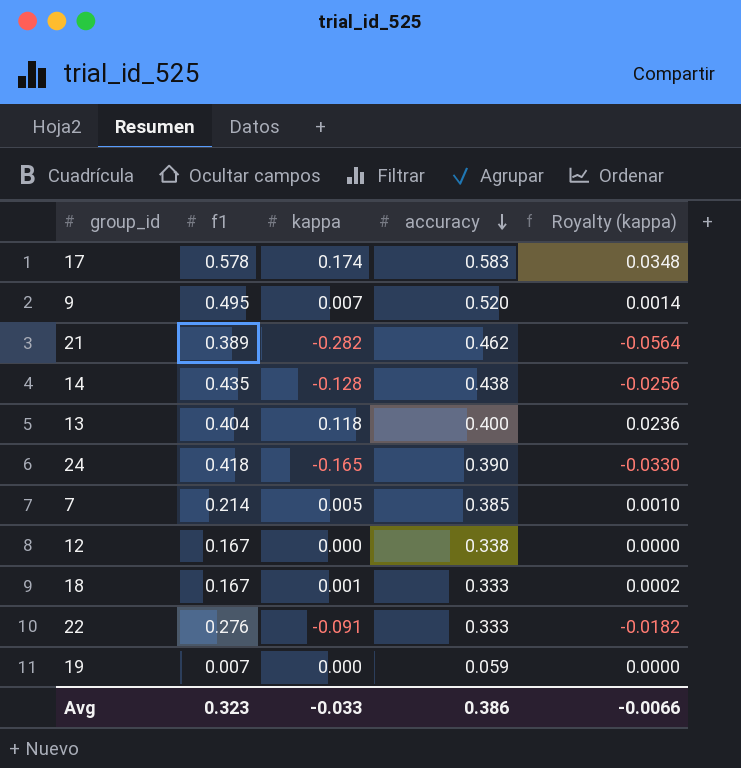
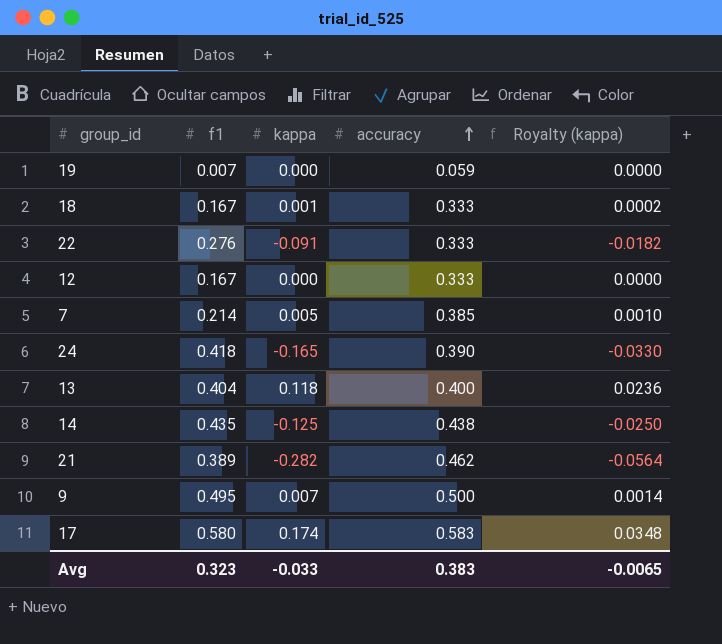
row order: accuracy descending -> accuracy ascending
12 | accuracy: 0.338 -> 0.333
14 | kappa: -0.128 -> -0.125
14 | Royalty (kappa): -0.0256 -> -0.0250
9 | accuracy: 0.520 -> 0.500
17 | f1: 0.578 -> 0.580
Avg | accuracy: 0.386 -> 0.383
Avg | Royalty (kappa): -0.0066 -> -0.0065

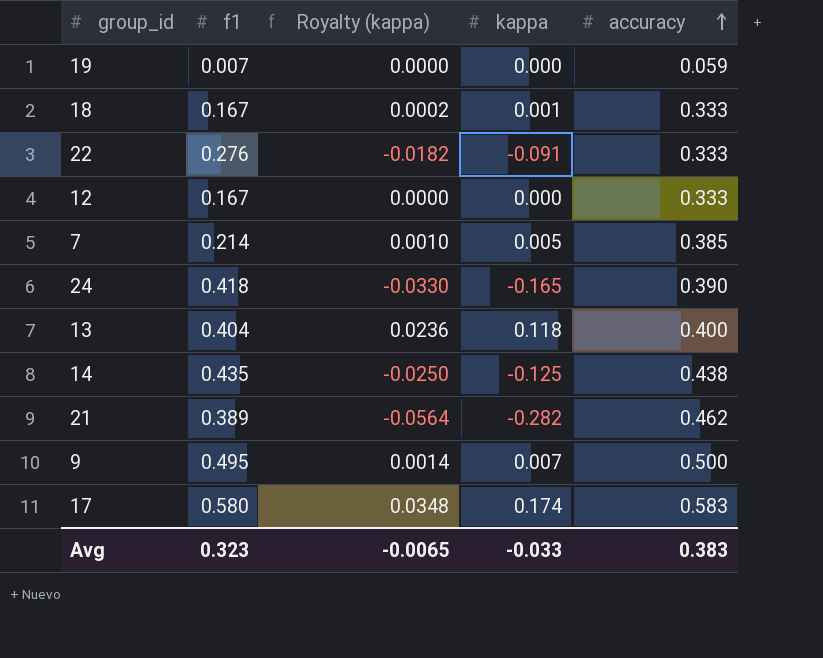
column Royalty (kappa) | position: 5 -> 3

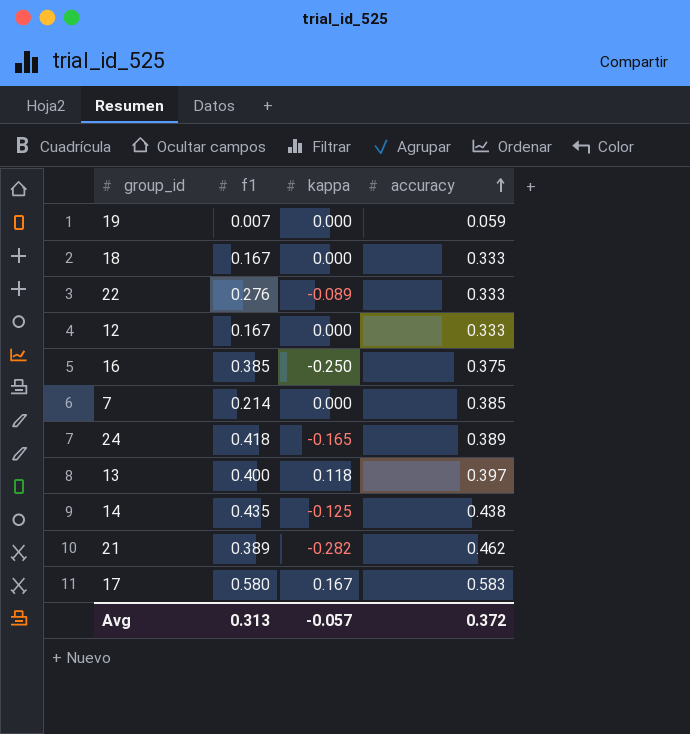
column Royalty (kappa) | formula: [kappa] * 0.2 -> none
row 9: 0.495 | 0.0014 | 0.007 | 0.500 -> none
18 | kappa: 0.001 -> 0.000
22 | kappa: -0.091 -> -0.089
row 16: none -> 0.385 | -0.250 | 0.375
7 | kappa: 0.005 -> 0.000
24 | accuracy: 0.390 -> 0.389
13 | f1: 0.404 -> 0.400
13 | accuracy: 0.400 -> 0.397
17 | kappa: 0.174 -> 0.167
Avg | f1: 0.323 -> 0.313
Avg | kappa: -0.033 -> -0.057
Avg | accuracy: 0.383 -> 0.372

